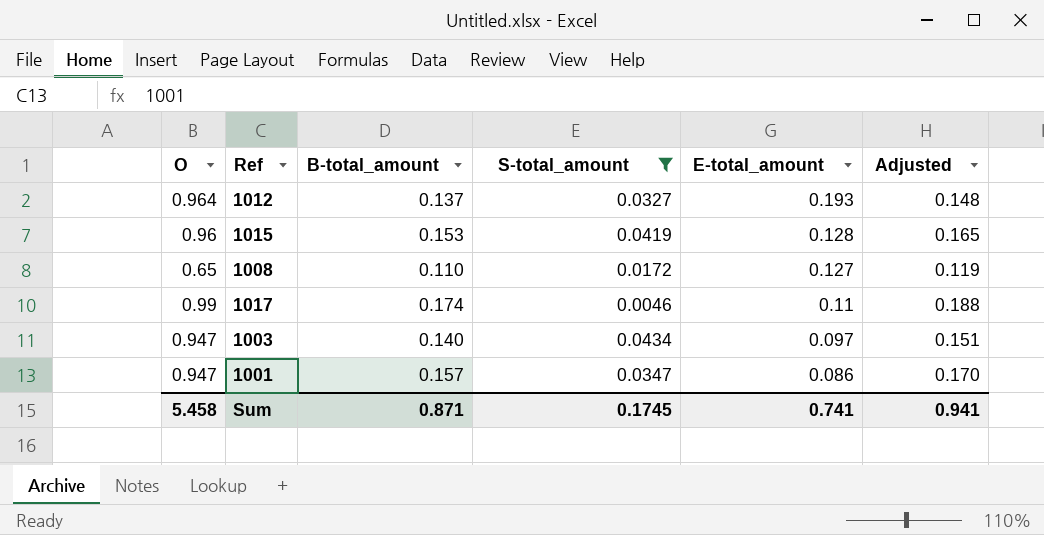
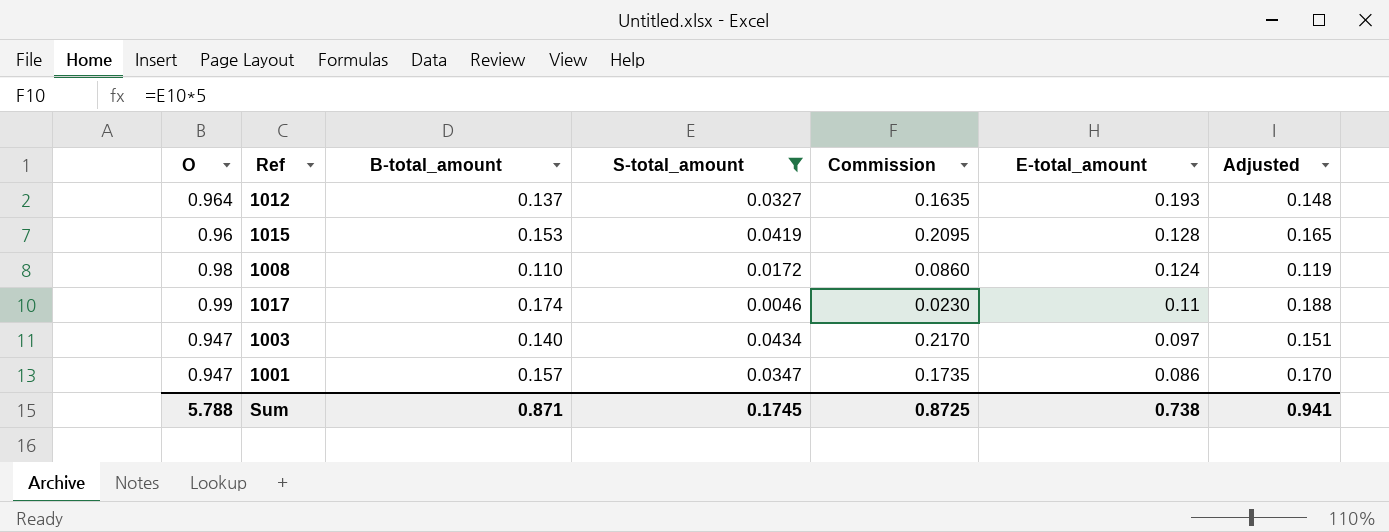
column Commission | formula: none -> [S-total_amount] * 5
1008 | O: 0.65 -> 0.98
1008 | E-total_amount: 0.127 -> 0.124
Sum | O: 5.458 -> 5.788
Sum | E-total_amount: 0.741 -> 0.738

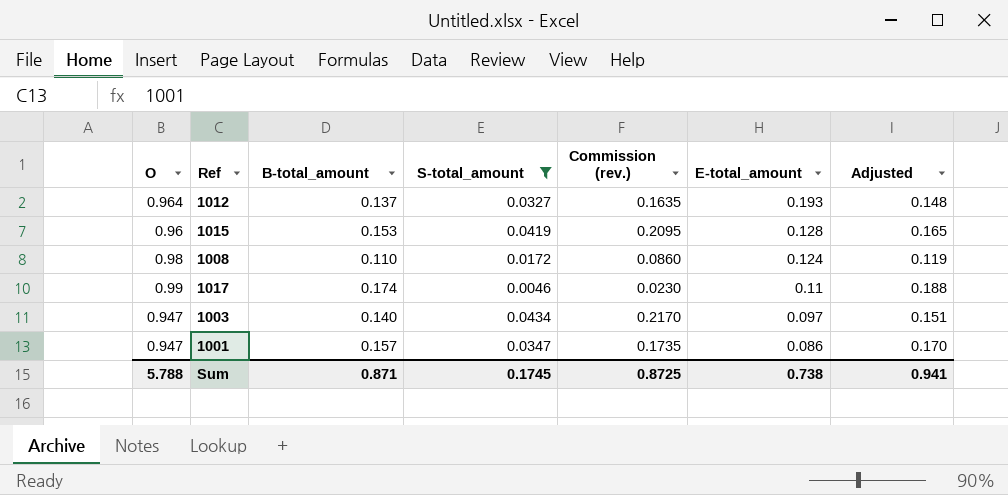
column name: Commission -> Commission (rev.)

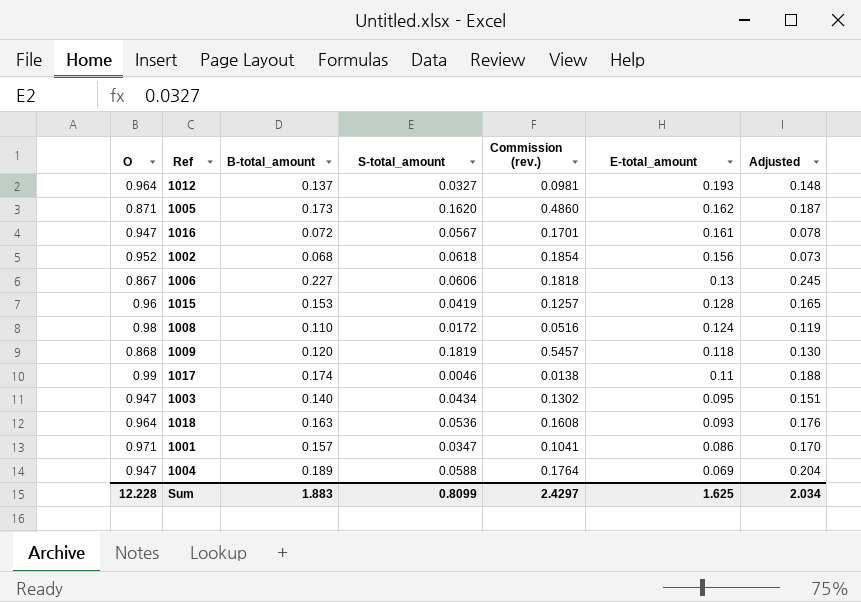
filter: S-total_amount <= 0.0434 -> none
column Commission (rev.) | formula: [S-total_amount] * 5 -> [S-total_amount] * 3
1003 | E-total_amount: 0.097 -> 0.095
1001 | O: 0.947 -> 0.971
Sum | O: 5.788 -> 12.228
Sum | B-total_amount: 0.871 -> 1.883
Sum | S-total_amount: 0.1745 -> 0.8099
Sum | Commission (rev.): 0.8725 -> 2.4297
Sum | E-total_amount: 0.738 -> 1.625
Sum | Adjusted: 0.941 -> 2.034

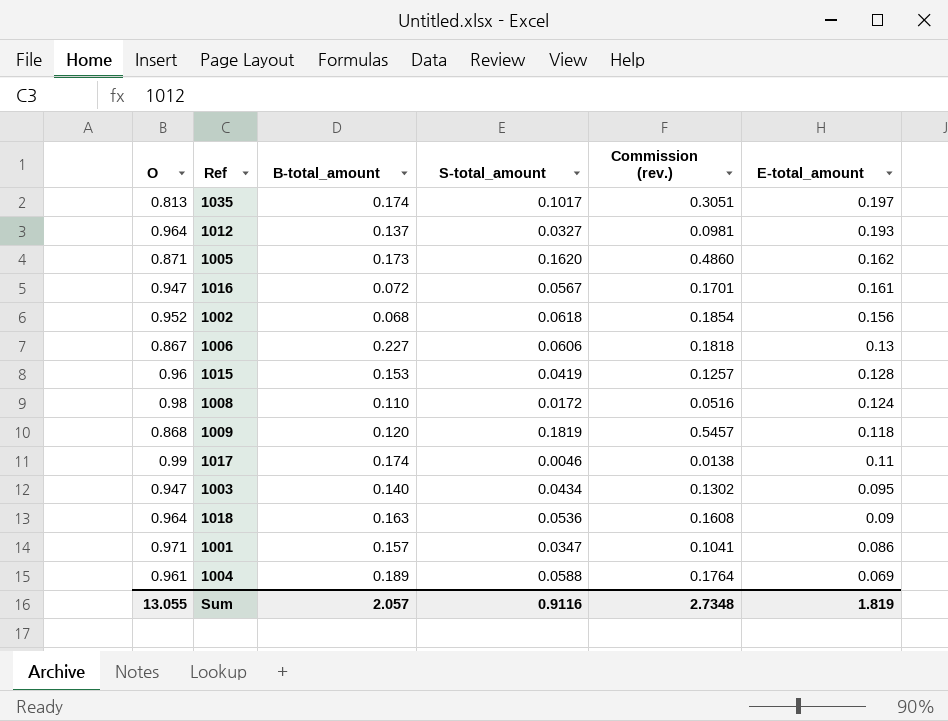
column Adjusted | formula: [B-total_amount] * 1.08 -> none
row 1035: none -> 0.813 | 0.174 | 0.1017 | 0.3051 | 0.197
1018 | E-total_amount: 0.093 -> 0.09
1004 | O: 0.947 -> 0.961
Sum | O: 12.228 -> 13.055
Sum | B-total_amount: 1.883 -> 2.057
Sum | S-total_amount: 0.8099 -> 0.9116
Sum | Commission (rev.): 2.4297 -> 2.7348
Sum | E-total_amount: 1.625 -> 1.819

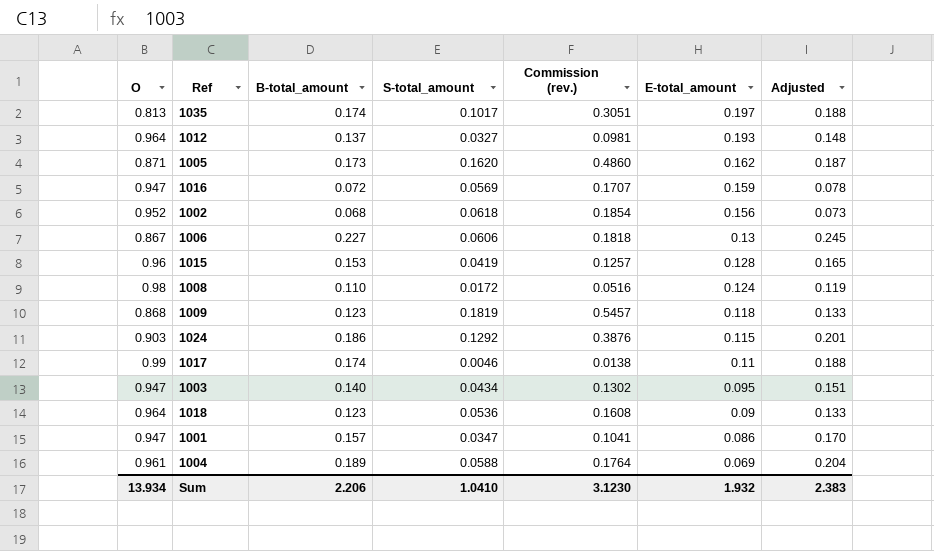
column Adjusted | formula: none -> [B-total_amount] * 1.08
1016 | S-total_amount: 0.0567 -> 0.0569
1016 | Commission (rev.): 0.1701 -> 0.1707
1016 | E-total_amount: 0.161 -> 0.159
1009 | B-total_amount: 0.120 -> 0.123
row 1024: none -> 0.903 | 0.186 | 0.1292 | 0.3876 | 0.115 | 0.201
1018 | B-total_amount: 0.163 -> 0.123
1001 | O: 0.971 -> 0.947
Sum | O: 13.055 -> 13.934
Sum | B-total_amount: 2.057 -> 2.206
Sum | S-total_amount: 0.9116 -> 1.0410
Sum | Commission (rev.): 2.7348 -> 3.1230
Sum | E-total_amount: 1.819 -> 1.932

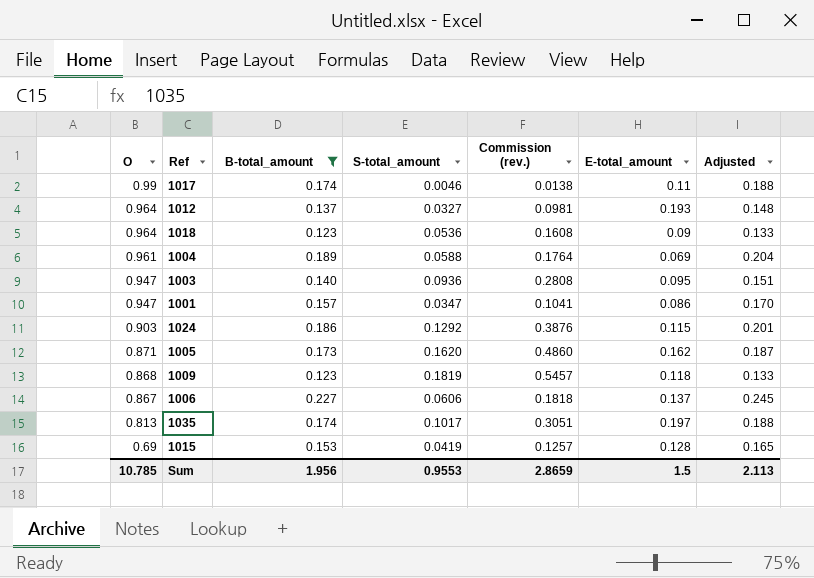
filter: none -> B-total_amount >= 0.123
row order: E-total_amount descending -> O descending
1003 | S-total_amount: 0.0434 -> 0.0936
1003 | Commission (rev.): 0.1302 -> 0.2808
1006 | E-total_amount: 0.13 -> 0.137
1015 | O: 0.96 -> 0.69
Sum | O: 13.934 -> 10.785
Sum | B-total_amount: 2.206 -> 1.956
Sum | S-total_amount: 1.0410 -> 0.9553
Sum | Commission (rev.): 3.1230 -> 2.8659
Sum | E-total_amount: 1.932 -> 1.5
Sum | Adjusted: 2.383 -> 2.113

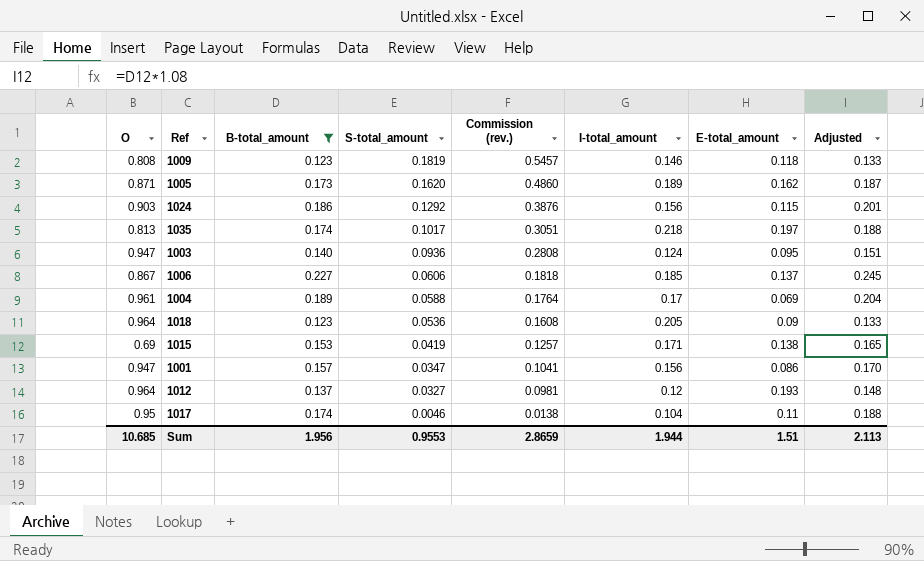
row order: O descending -> S-total_amount descending
column I-total_amount | position: none -> 6
1009 | O: 0.868 -> 0.808
1015 | E-total_amount: 0.128 -> 0.138
1017 | O: 0.99 -> 0.95
Sum | O: 10.785 -> 10.685
Sum | E-total_amount: 1.5 -> 1.51

